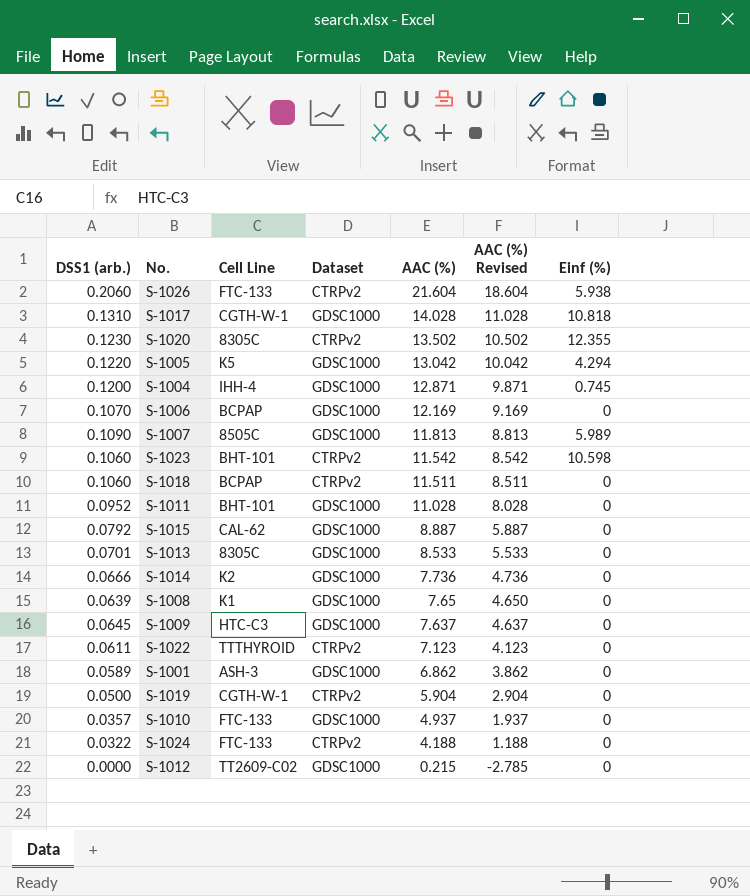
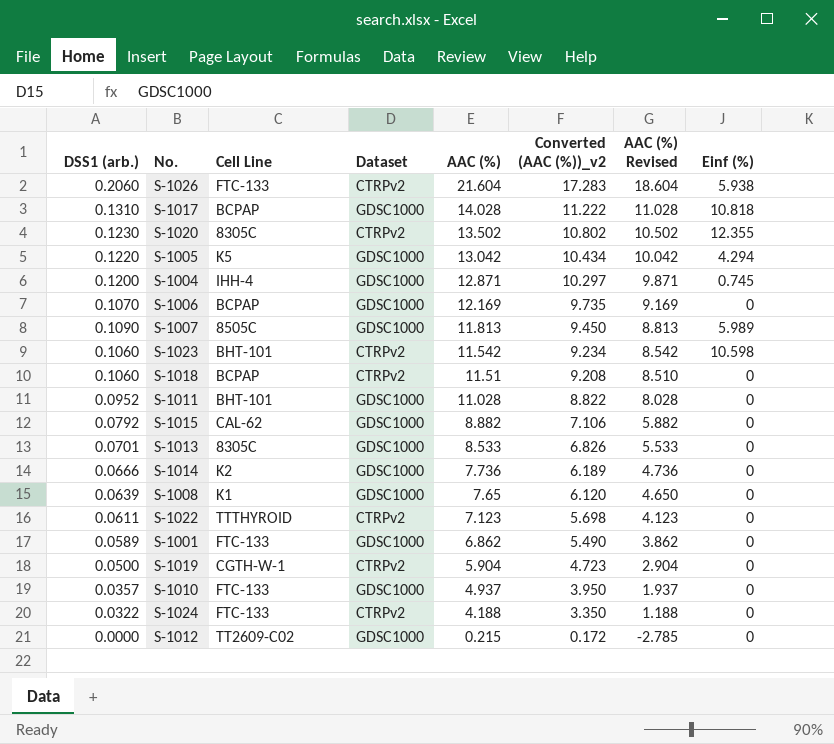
column Converted (AAC (%))_v2 | formula: none -> [AAC (%)] * 0.8
row S-1009: 0.0645 | HTC-C3 | GDSC1000 | 7.637 | 4.637 | 0 -> none
S-1017 | Cell Line: CGTH-W-1 -> BCPAP
S-1018 | AAC (%): 11.511 -> 11.51
S-1018 | AAC (%) Revised: 8.511 -> 8.510
S-1015 | AAC (%): 8.887 -> 8.882
S-1015 | AAC (%) Revised: 5.887 -> 5.882
S-1001 | Cell Line: ASH-3 -> FTC-133

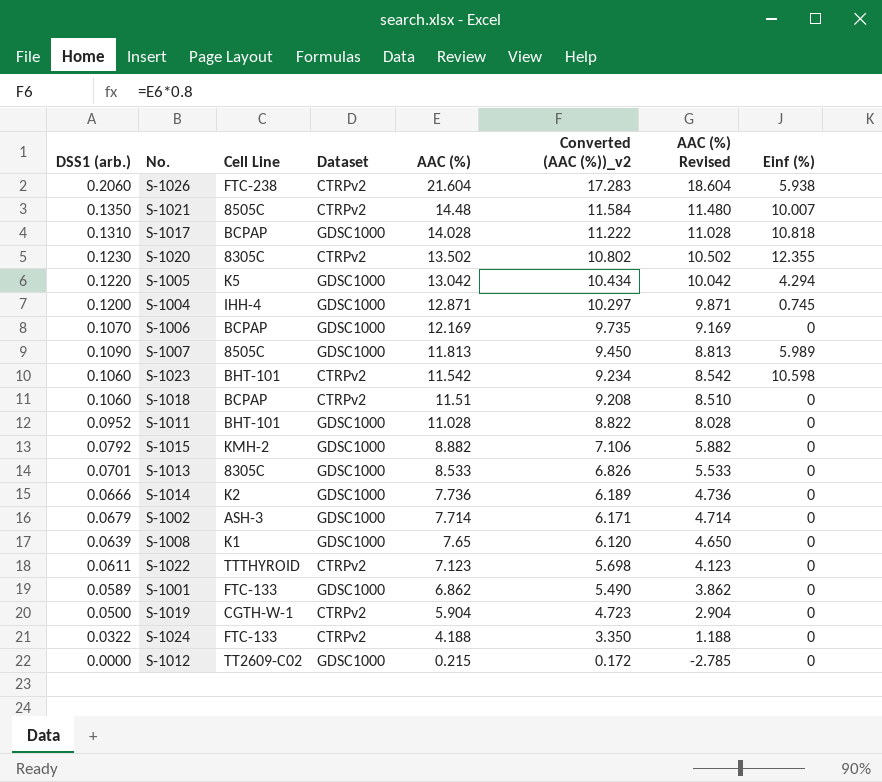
row S-1010: 0.0357 | FTC-133 | GDSC1000 | 4.937 | 3.950 | 1.937 | 0 -> none
S-1026 | Cell Line: FTC-133 -> FTC-238
row S-1021: none -> 0.1350 | 8505C | CTRPv2 | 14.48 | 11.584 | 11.480 | 10.007
S-1015 | Cell Line: CAL-62 -> KMH-2
row S-1002: none -> 0.0679 | ASH-3 | GDSC1000 | 7.714 | 6.171 | 4.714 | 0

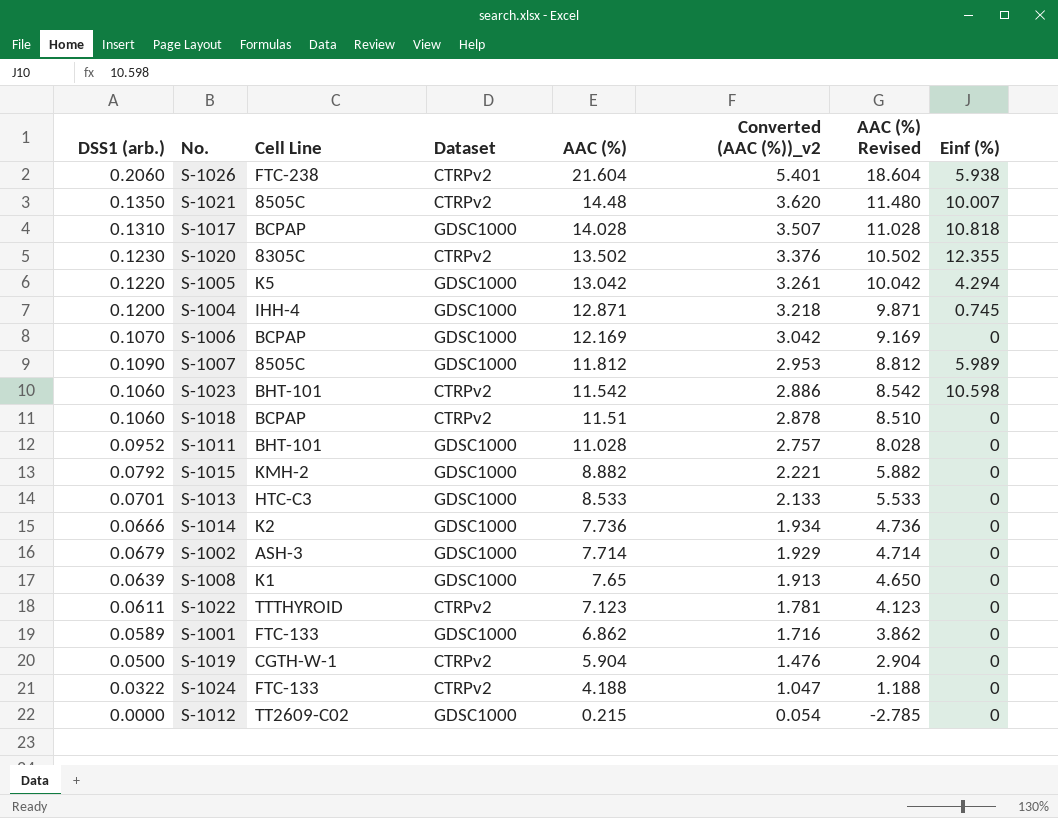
column Converted (AAC (%))_v2 | formula: [AAC (%)] * 0.8 -> [AAC (%)] * 0.25
S-1007 | AAC (%): 11.813 -> 11.812
S-1007 | AAC (%) Revised: 8.813 -> 8.812
S-1013 | Cell Line: 8305C -> HTC-C3

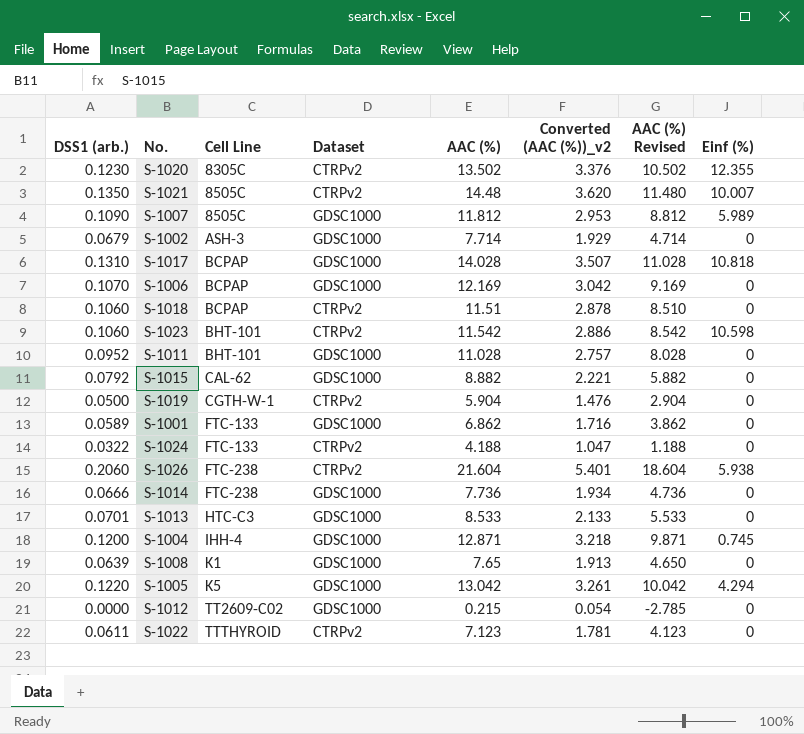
row order: AAC (%) descending -> Cell Line ascending
S-1015 | Cell Line: KMH-2 -> CAL-62
S-1014 | Cell Line: K2 -> FTC-238

